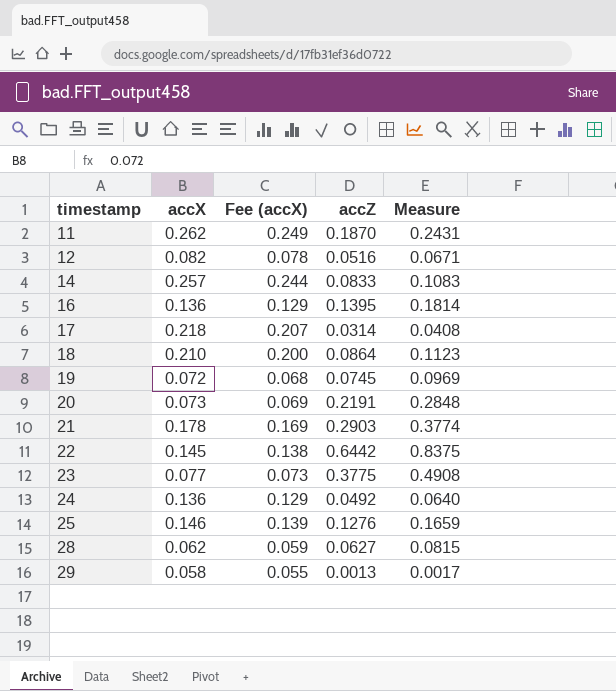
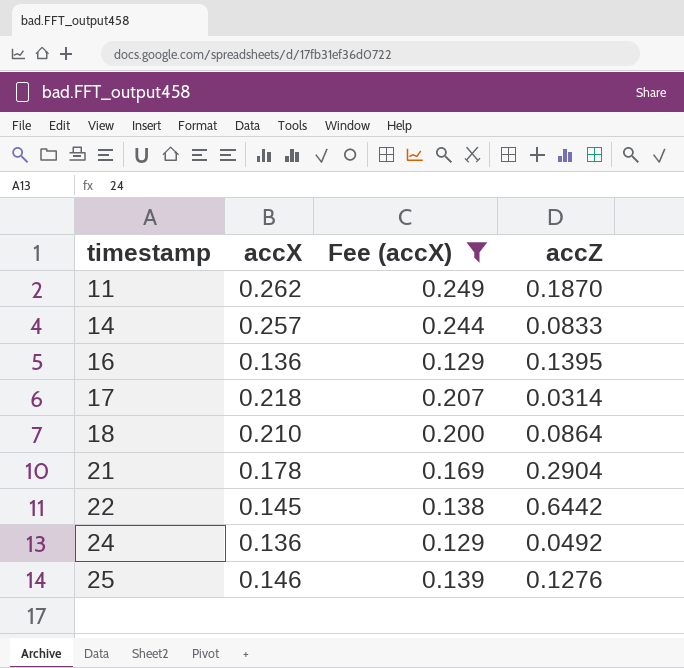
filter: none -> Fee (accX) >= 0.129
column Measure | formula: [accZ] * 1.3 -> none
21 | accZ: 0.2903 -> 0.2904

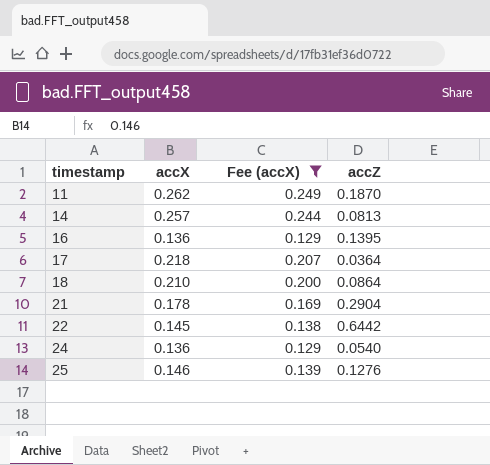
14 | accZ: 0.0833 -> 0.0813
17 | accZ: 0.0314 -> 0.0364
24 | accZ: 0.0492 -> 0.0540

